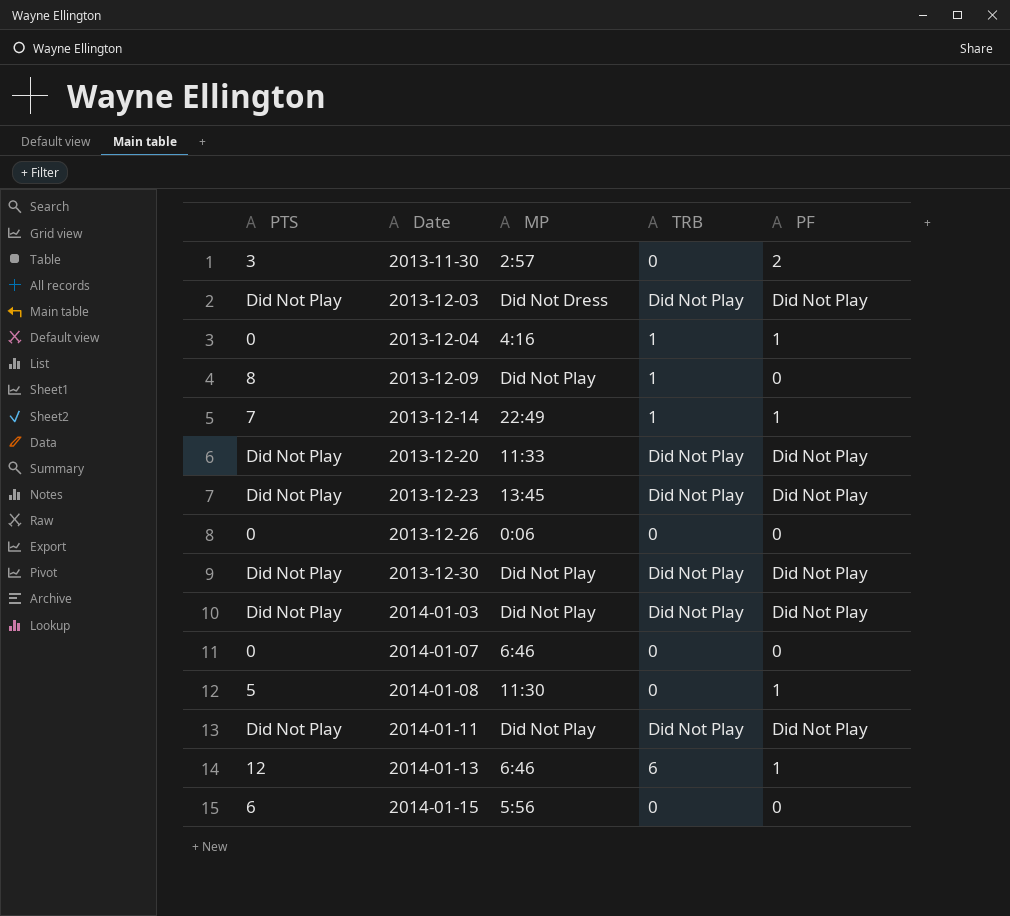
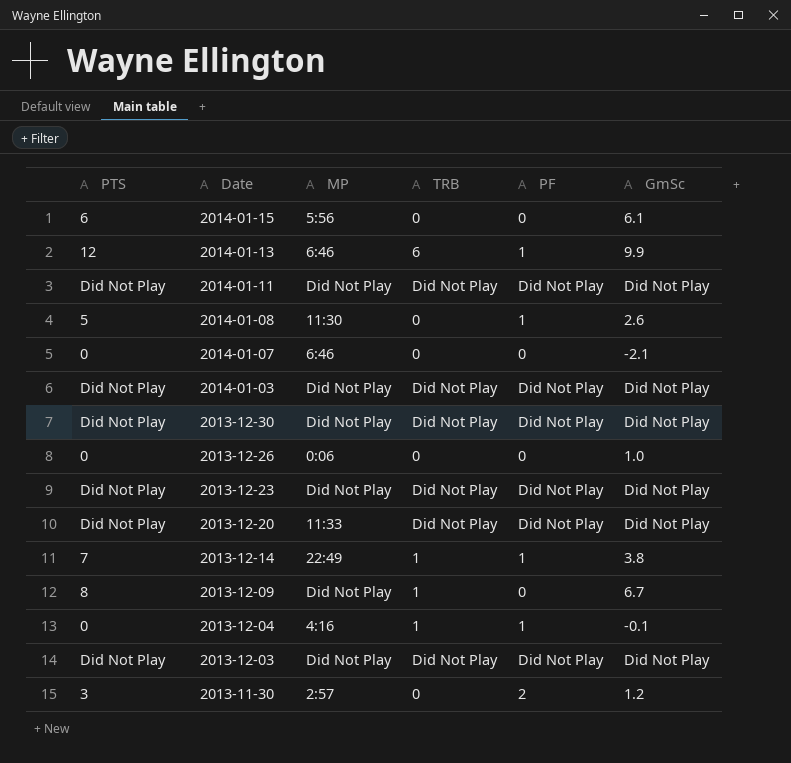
row order: Date ascending -> Date descending
column GmSc | position: none -> 6
2013-12-23 | MP: 13:45 -> Did Not Play
2013-12-03 | MP: Did Not Dress -> Did Not Play

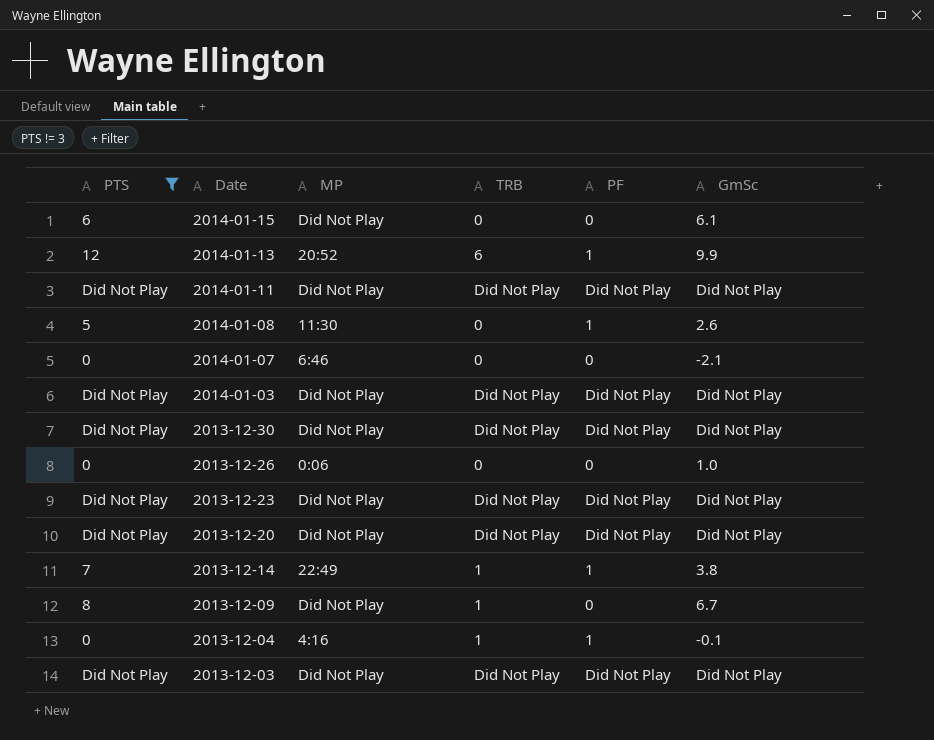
filter: none -> PTS != 3
2014-01-15 | MP: 5:56 -> Did Not Play
2014-01-13 | MP: 6:46 -> 20:52
2013-12-20 | MP: 11:33 -> Did Not Play

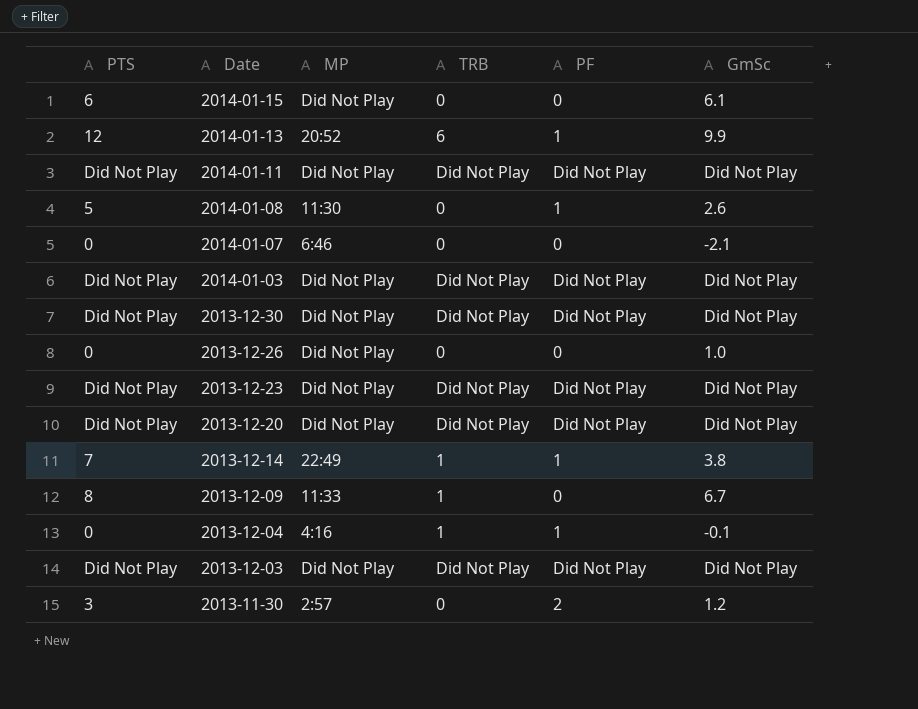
filter: PTS != 3 -> none
2013-12-26 | MP: 0:06 -> Did Not Play
2013-12-09 | MP: Did Not Play -> 11:33

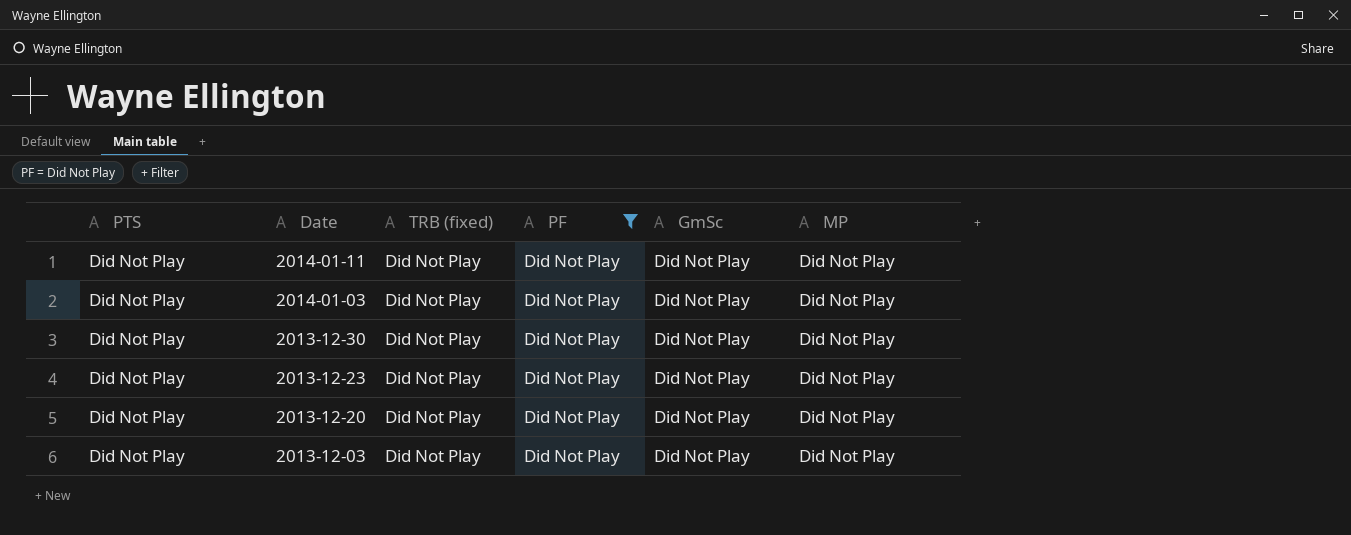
filter: none -> PF = Did Not Play
column name: TRB -> TRB (fixed)
column MP | position: 3 -> 6

